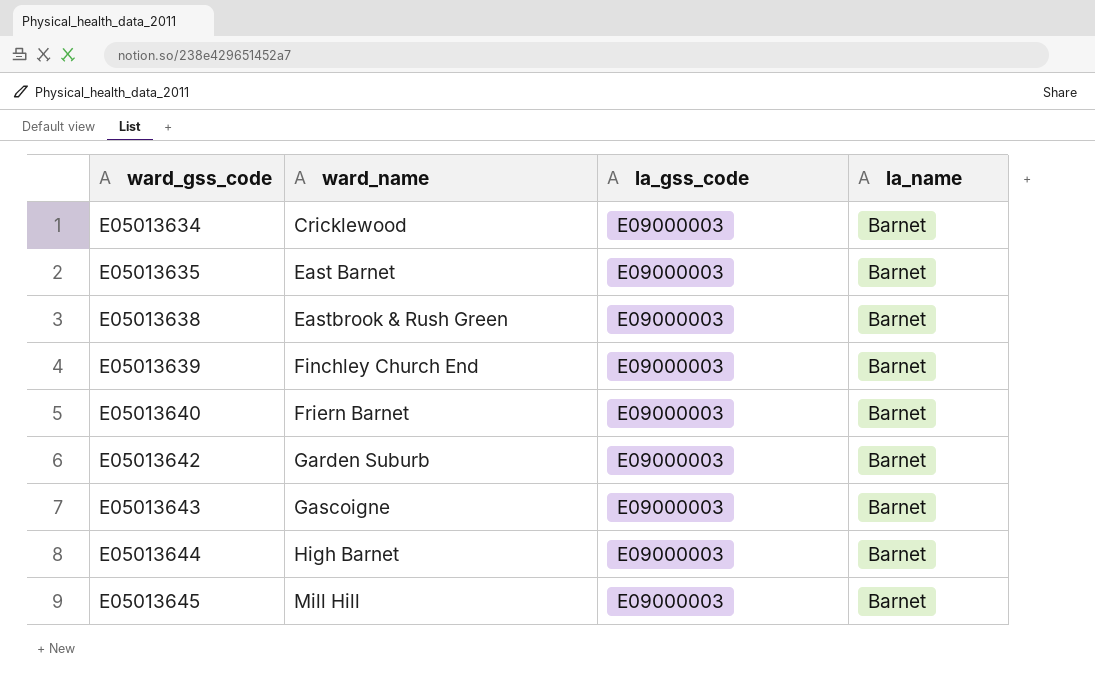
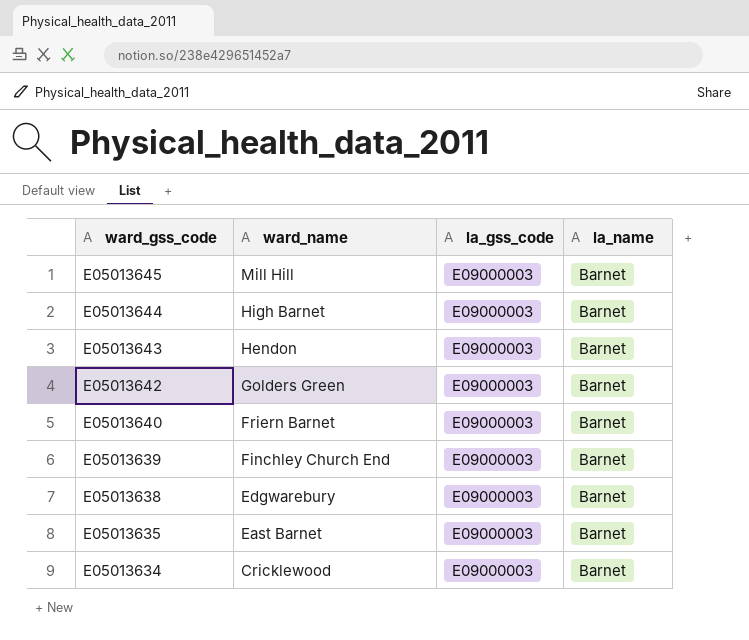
row order: ward_gss_code ascending -> ward_gss_code descending
E05013643 | ward_name: Gascoigne -> Hendon
E05013642 | ward_name: Garden Suburb -> Golders Green
E05013638 | ward_name: Eastbrook & Rush Green -> Edgwarebury

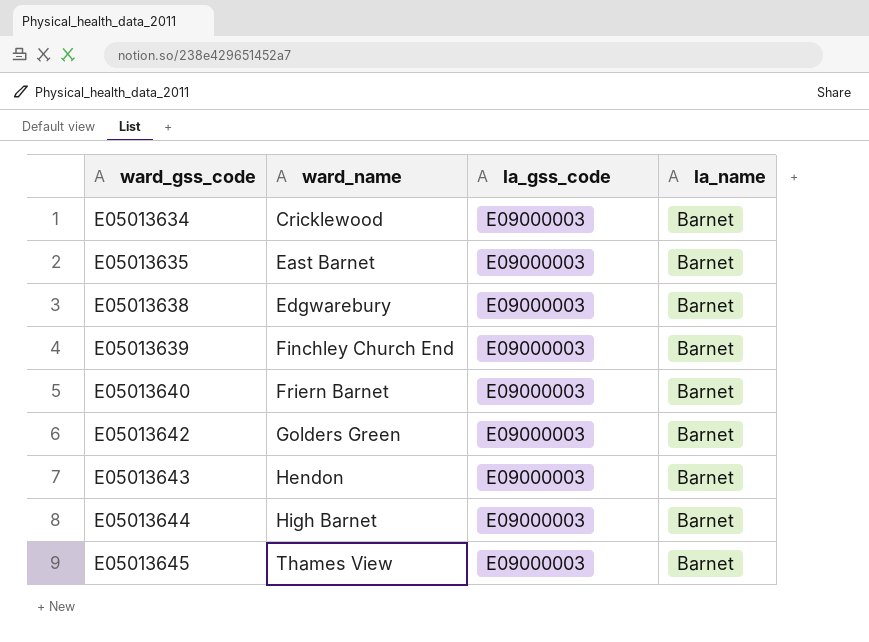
row order: ward_gss_code descending -> ward_gss_code ascending
E05013645 | ward_name: Mill Hill -> Thames View

